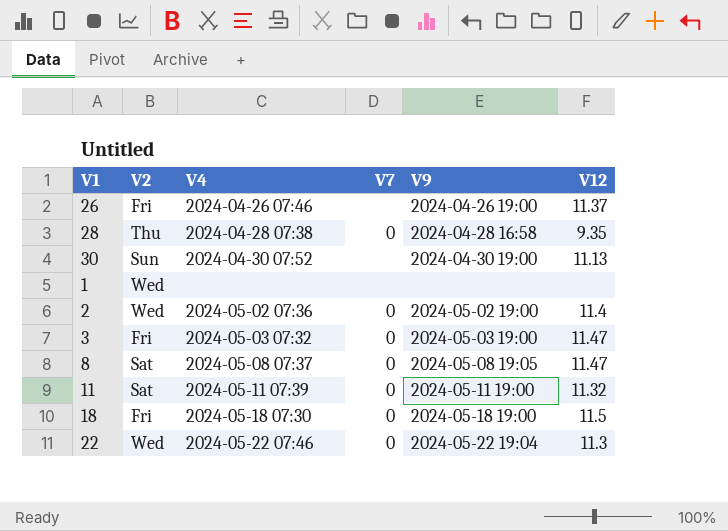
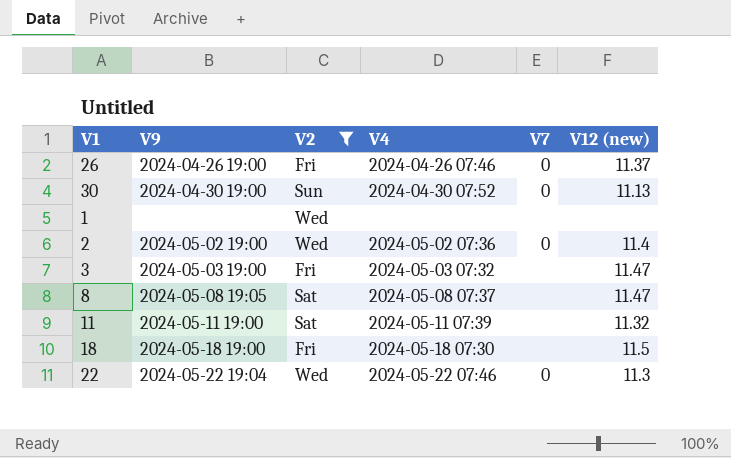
filter: none -> V2 != Thu
column V9 | position: 5 -> 2
column name: V12 -> V12 (new)
26 | V7: none -> 0
30 | V7: none -> 0
3 | V7: 0 -> none
8 | V7: 0 -> none
11 | V7: 0 -> none
18 | V7: 0 -> none

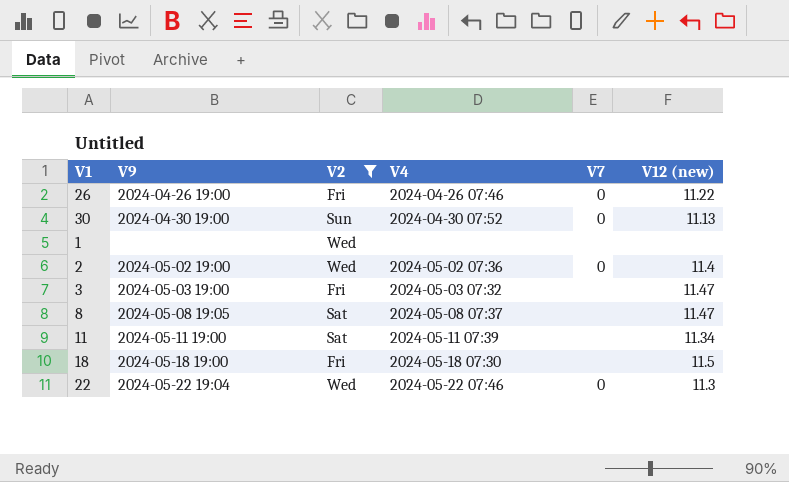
26 | V12 (new): 11.37 -> 11.22
11 | V12 (new): 11.32 -> 11.34

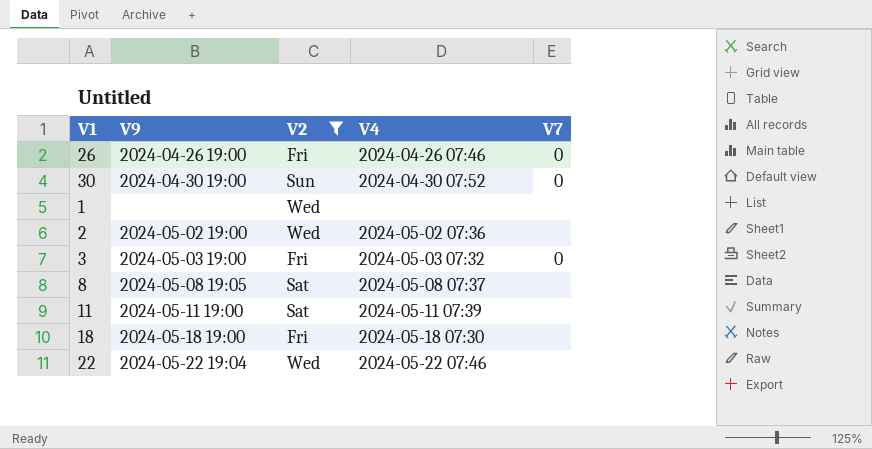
column V12 (new) | position: 6 -> none
2 | V7: 0 -> none
3 | V7: none -> 0
22 | V7: 0 -> none

